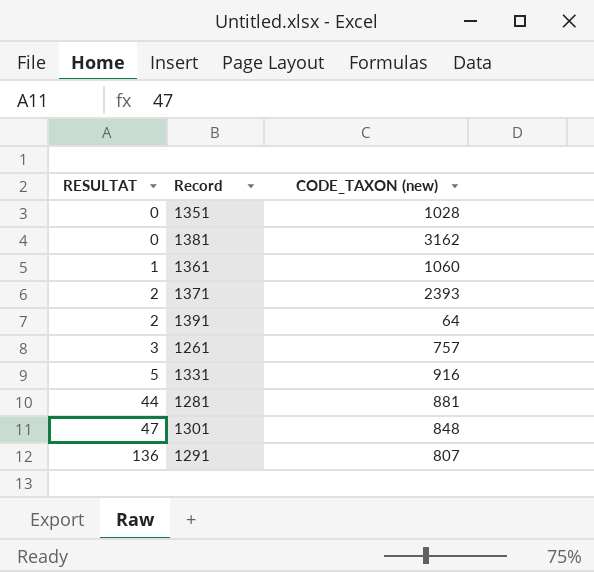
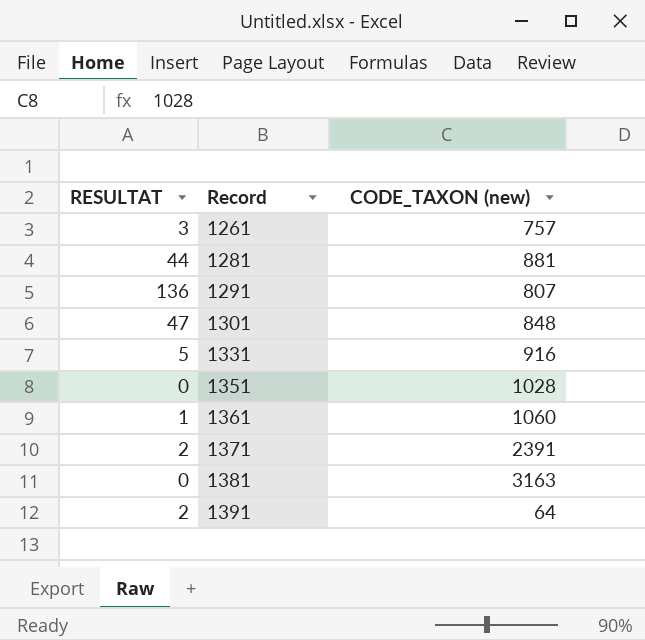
row order: RESULTAT ascending -> Record ascending
1371 | CODE_TAXON (new): 2393 -> 2391
1381 | CODE_TAXON (new): 3162 -> 3163

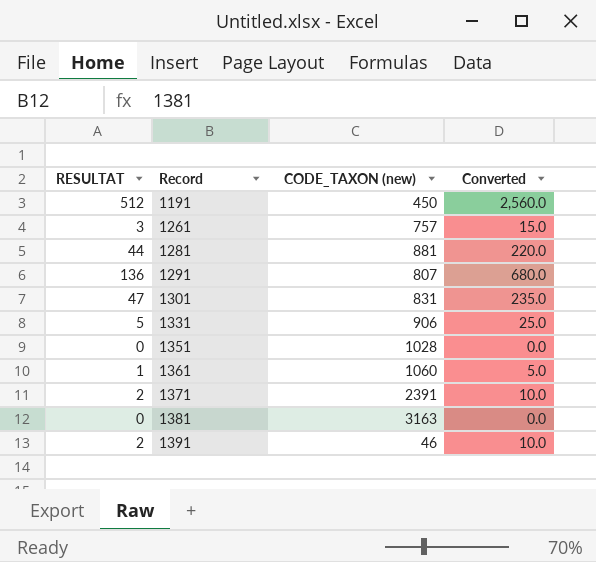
column Converted | formula: none -> [RESULTAT] * 5
row 1191: none -> 512 | 450 | 2,560.0
1301 | CODE_TAXON (new): 848 -> 831
1331 | CODE_TAXON (new): 916 -> 906
1391 | CODE_TAXON (new): 64 -> 46

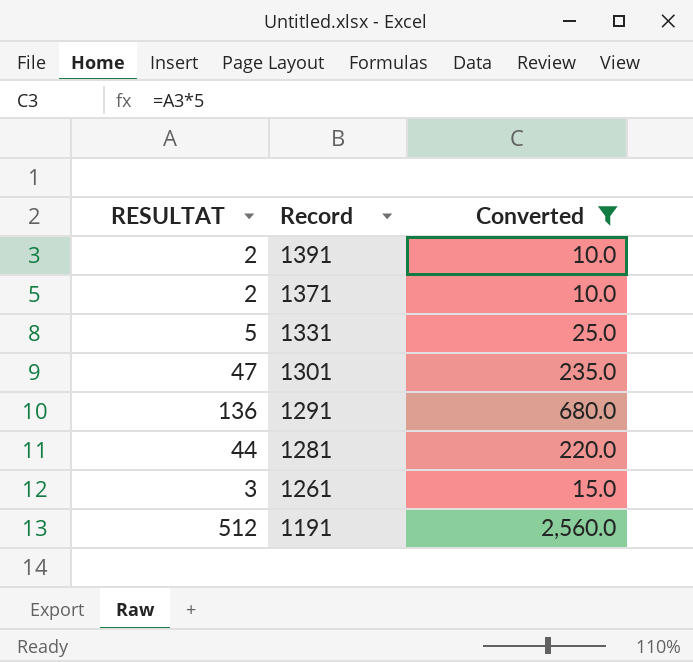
filter: none -> Converted >= 10.0
row order: Record ascending -> Record descending
column CODE_TAXON (new) | position: 3 -> none

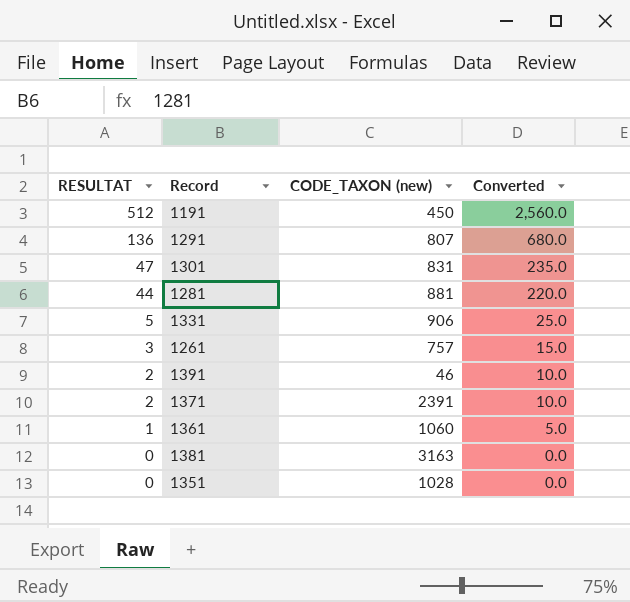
filter: Converted >= 10.0 -> none
row order: Record descending -> RESULTAT descending
column CODE_TAXON (new) | position: none -> 3

